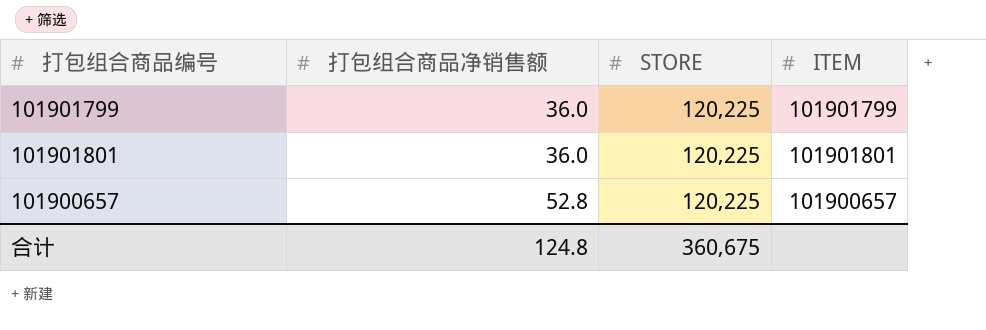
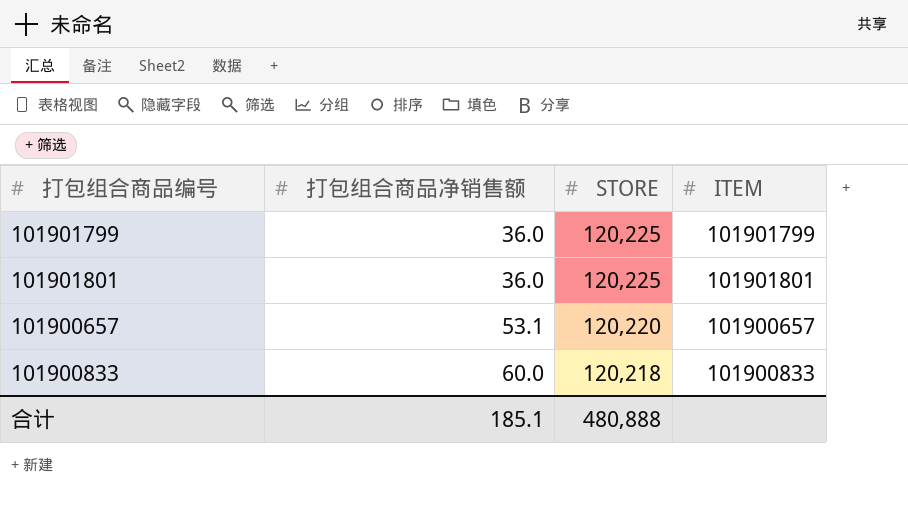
101900657 | 打包组合商品净销售额: 52.8 -> 53.1
101900657 | STORE: 120,225 -> 120,220
row 101900833: none -> 60.0 | 120,218 | 101900833
合计 | 打包组合商品净销售额: 124.8 -> 185.1
合计 | STORE: 360,675 -> 480,888

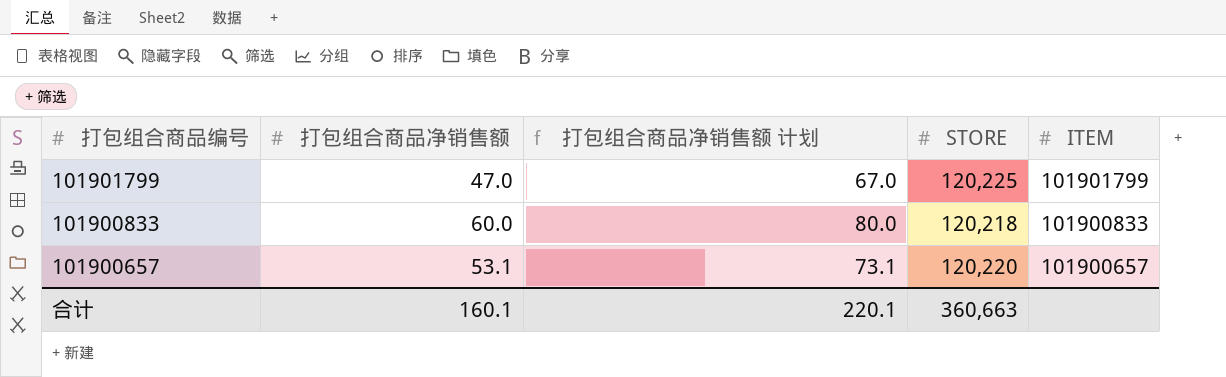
row order: 打包组合商品净销售额 ascending -> 打包组合商品编号 descending
column 打包组合商品净销售额 计划 | formula: none -> [打包组合商品净销售额] + 20
row 101901801: 36.0 | 120,225 | 101901801 -> none
101901799 | 打包组合商品净销售额: 36.0 -> 47.0
合计 | 打包组合商品净销售额: 185.1 -> 160.1
合计 | STORE: 480,888 -> 360,663

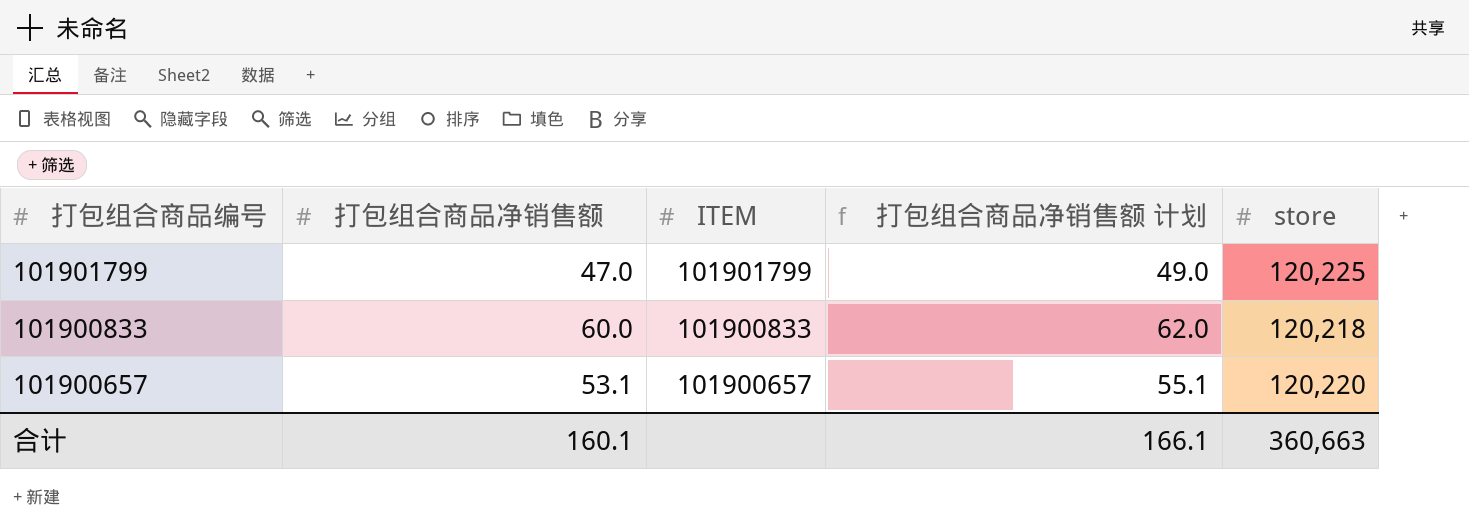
column ITEM | position: 5 -> 3
column 打包组合商品净销售额 计划 | formula: [打包组合商品净销售额] + 20 -> [打包组合商品净销售额] + 2
column name: STORE -> store
合计 | 打包组合商品净销售额 计划: 220.1 -> 166.1

